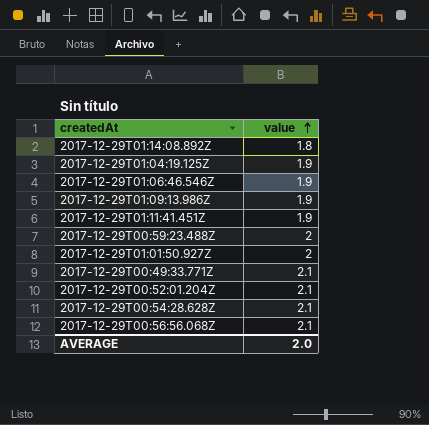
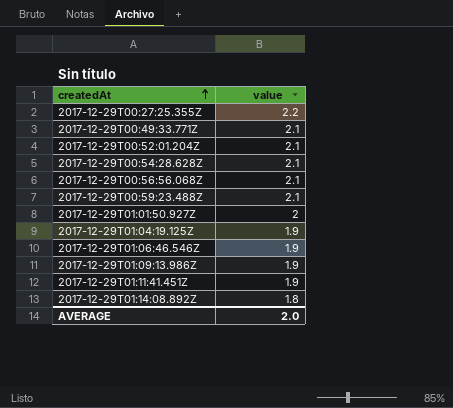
row order: value ascending -> createdAt ascending
row 2017-12-29T00:27:25.355Z: none -> 2.2
2017-12-29T00:59:23.488Z | value: 2 -> 2.1

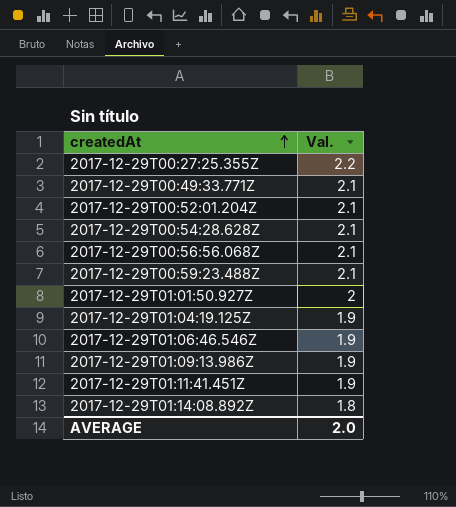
column name: value -> Val.

